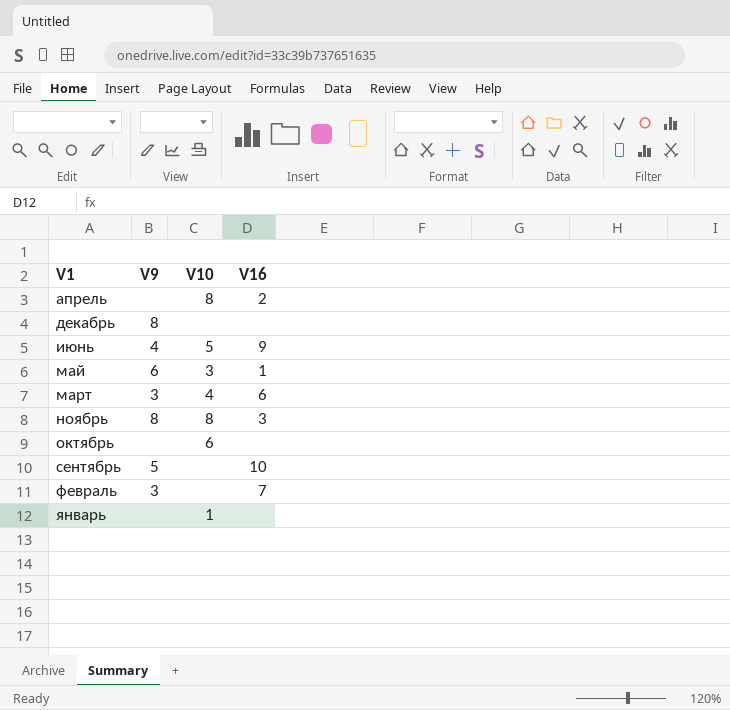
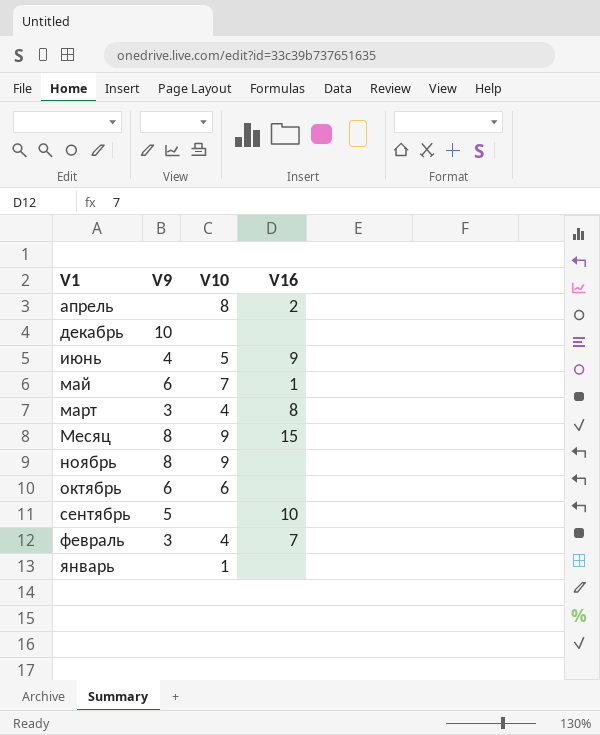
декабрь | V9: 8 -> 10
май | V10: 3 -> 7
март | V16: 6 -> 8
row Месяц: none -> 8 | 9 | 15
ноябрь | V10: 8 -> 9
ноябрь | V16: 3 -> none
октябрь | V9: none -> 6
февраль | V10: none -> 4

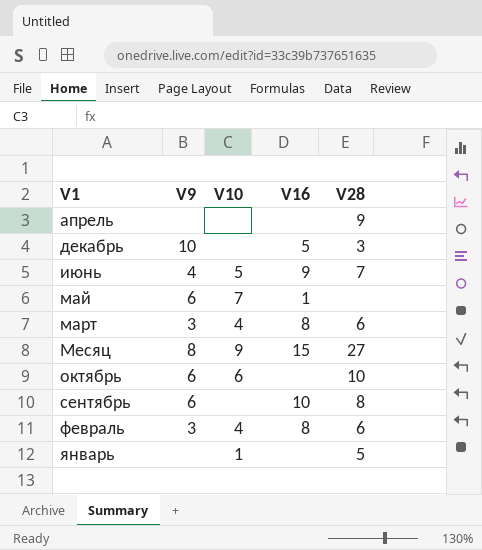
column V28 | position: none -> 5
row ноябрь: 8 | 9 | none -> none
апрель | V10: 8 -> none
апрель | V16: 2 -> none
декабрь | V16: none -> 5
сентябрь | V9: 5 -> 6
февраль | V16: 7 -> 8

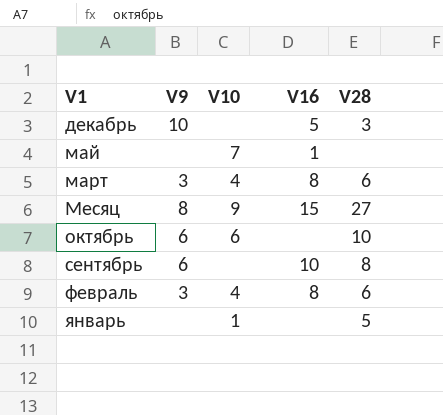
row апрель: none | none | none | 9 -> none
row июнь: 4 | 5 | 9 | 7 -> none
май | V9: 6 -> none

